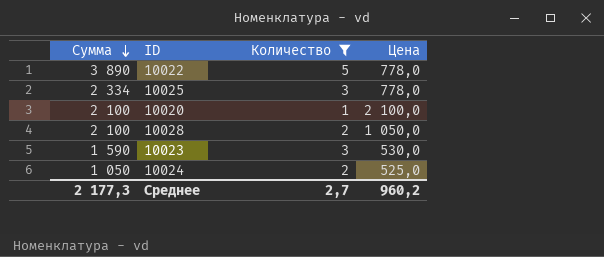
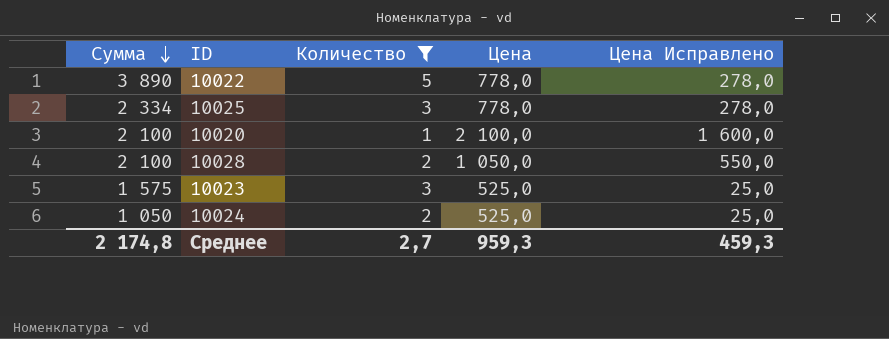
column Цена Исправлено | formula: none -> [Цена] - 500
10023 | Сумма: 1 590 -> 1 575
10023 | Цена: 530,0 -> 525,0
Среднее | Сумма: 2 177,3 -> 2 174,8
Среднее | Цена: 960,2 -> 959,3

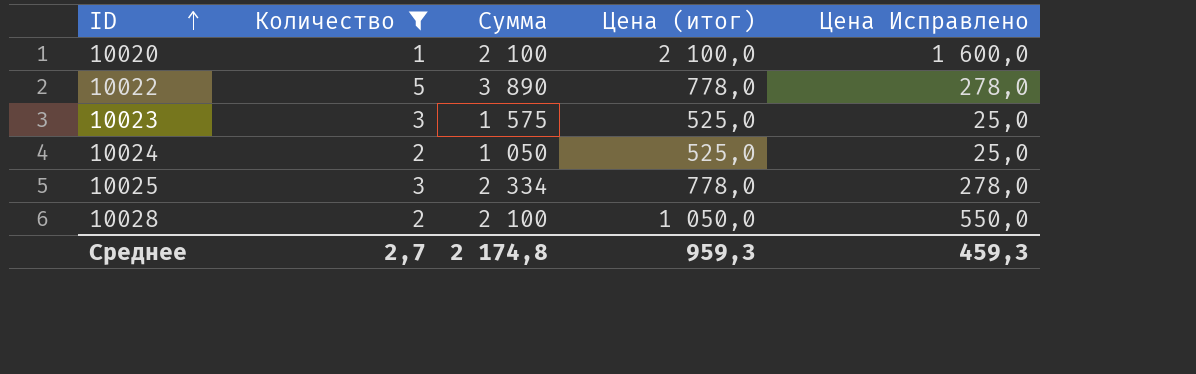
row order: Сумма descending -> ID ascending
column Сумма | position: 1 -> 3
column name: Цена -> Цена (итог)

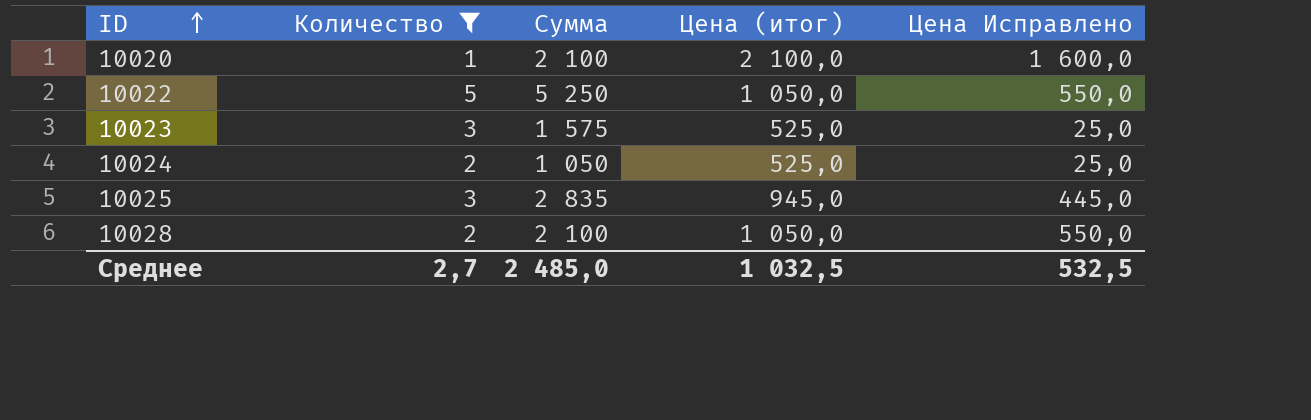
10022 | Сумма: 3 890 -> 5 250
10022 | Цена (итог): 778,0 -> 1 050,0
10022 | Цена Исправлено: 278,0 -> 550,0
10025 | Сумма: 2 334 -> 2 835
10025 | Цена (итог): 778,0 -> 945,0
10025 | Цена Исправлено: 278,0 -> 445,0
Среднее | Сумма: 2 174,8 -> 2 485,0
Среднее | Цена (итог): 959,3 -> 1 032,5
Среднее | Цена Исправлено: 459,3 -> 532,5

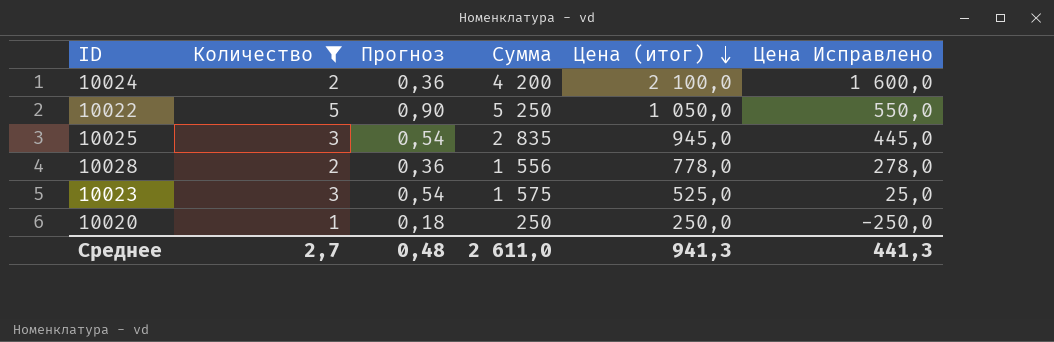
row order: ID ascending -> Цена (итог) descending
column Прогноз | formula: none -> [Количество] * 0,18
10024 | Сумма: 1 050 -> 4 200
10024 | Цена (итог): 525,0 -> 2 100,0
10024 | Цена Исправлено: 25,0 -> 1 600,0
10028 | Сумма: 2 100 -> 1 556
10028 | Цена (итог): 1 050,0 -> 778,0
10028 | Цена Исправлено: 550,0 -> 278,0
10020 | Сумма: 2 100 -> 250
10020 | Цена (итог): 2 100,0 -> 250,0
10020 | Цена Исправлено: 1 600,0 -> -250,0
Среднее | Сумма: 2 485,0 -> 2 611,0
Среднее | Цена (итог): 1 032,5 -> 941,3
Среднее | Цена Исправлено: 532,5 -> 441,3

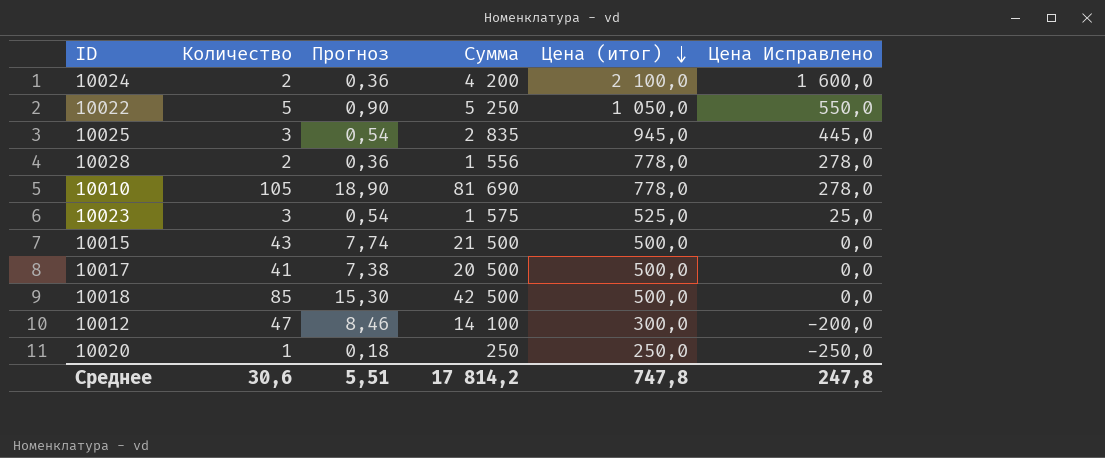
filter: Количество <= 5 -> none
Среднее | Количество: 2,7 -> 30,6
Среднее | Прогноз: 0,48 -> 5,51
Среднее | Сумма: 2 611,0 -> 17 814,2
Среднее | Цена (итог): 941,3 -> 747,8
Среднее | Цена Исправлено: 441,3 -> 247,8

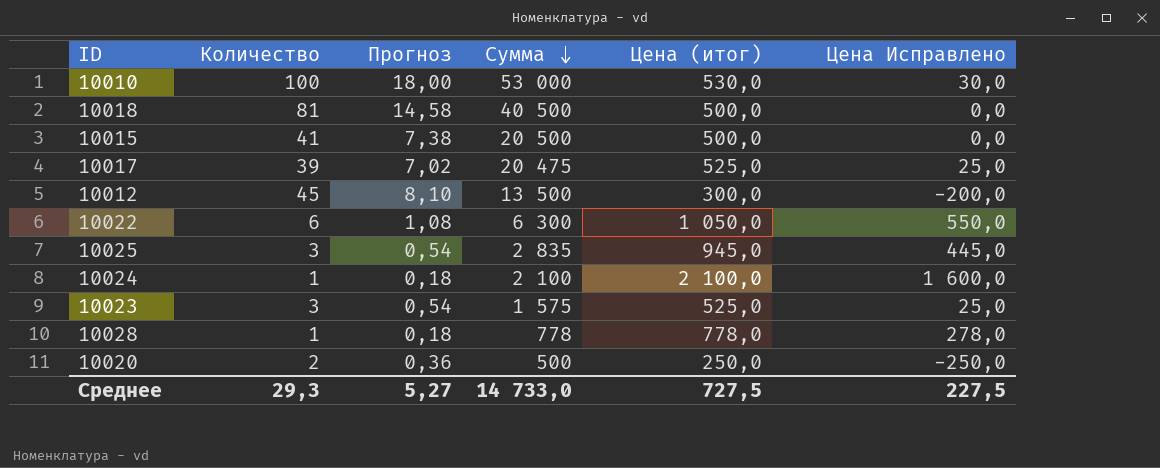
row order: Цена (итог) descending -> Сумма descending
10010 | Количество: 105 -> 100
10010 | Прогноз: 18,90 -> 18,00
10010 | Сумма: 81 690 -> 53 000
10010 | Цена (итог): 778,0 -> 530,0
10010 | Цена Исправлено: 278,0 -> 30,0
10018 | Количество: 85 -> 81
10018 | Прогноз: 15,30 -> 14,58
10018 | Сумма: 42 500 -> 40 500
10015 | Количество: 43 -> 41
10015 | Прогноз: 7,74 -> 7,38
10015 | Сумма: 21 500 -> 20 500
10017 | Количество: 41 -> 39
10017 | Прогноз: 7,38 -> 7,02
10017 | Сумма: 20 500 -> 20 475
10017 | Цена (итог): 500,0 -> 525,0
10017 | Цена Исправлено: 0,0 -> 25,0
10012 | Количество: 47 -> 45
10012 | Прогноз: 8,46 -> 8,10
10012 | Сумма: 14 100 -> 13 500
10022 | Количество: 5 -> 6
10022 | Прогноз: 0,90 -> 1,08
10022 | Сумма: 5 250 -> 6 300
10024 | Количество: 2 -> 1
10024 | Прогноз: 0,36 -> 0,18
10024 | Сумма: 4 200 -> 2 100
10028 | Количество: 2 -> 1
10028 | Прогноз: 0,36 -> 0,18
10028 | Сумма: 1 556 -> 778
10020 | Количество: 1 -> 2
10020 | Прогноз: 0,18 -> 0,36
10020 | Сумма: 250 -> 500
Среднее | Количество: 30,6 -> 29,3
Среднее | Прогноз: 5,51 -> 5,27
Среднее | Сумма: 17 814,2 -> 14 733,0
Среднее | Цена (итог): 747,8 -> 727,5
Среднее | Цена Исправлено: 247,8 -> 227,5

